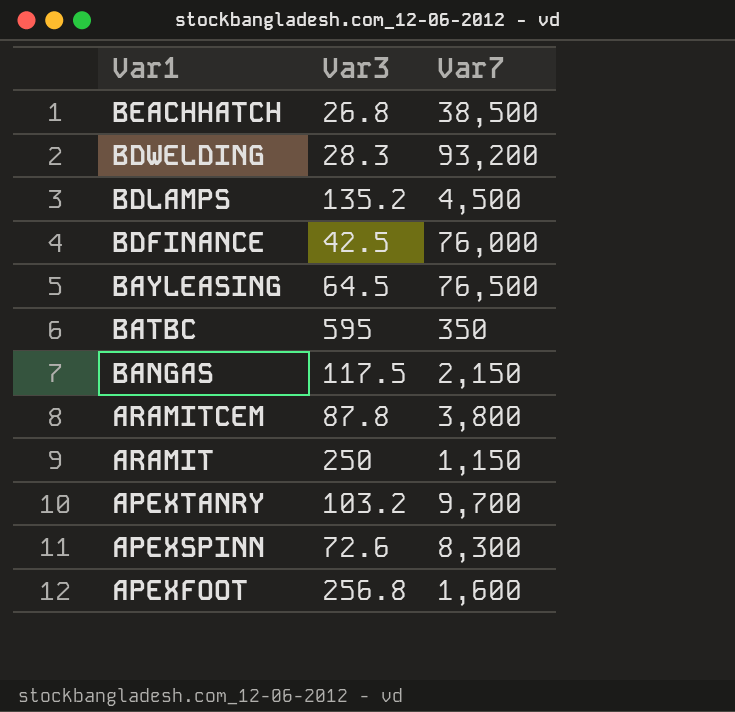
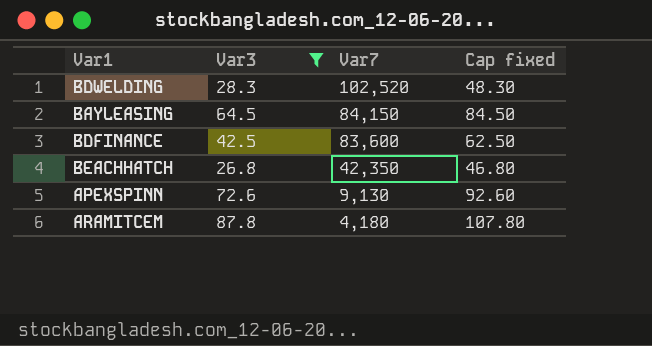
filter: none -> Var3 <= 87.8
row order: Var1 descending -> Var7 descending
column Cap fixed | formula: none -> [Var3] + 20
BDWELDING | Var7: 93,200 -> 102,520
BAYLEASING | Var7: 76,500 -> 84,150
BDFINANCE | Var7: 76,000 -> 83,600
BEACHHATCH | Var7: 38,500 -> 42,350
APEXSPINN | Var7: 8,300 -> 9,130
ARAMITCEM | Var7: 3,800 -> 4,180

